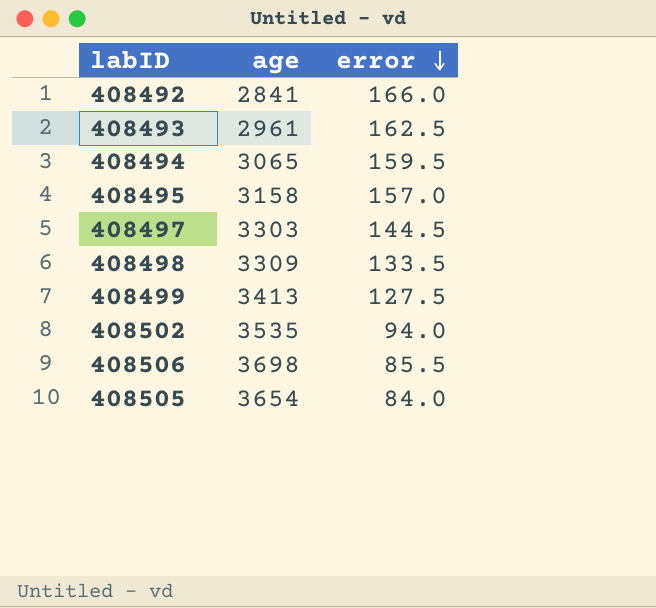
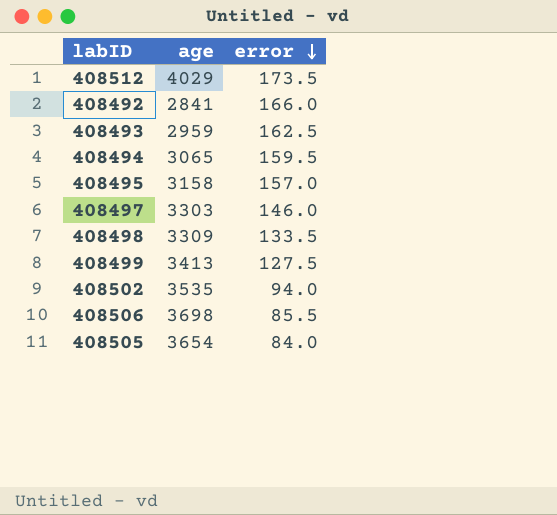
row 408512: none -> 4029 | 173.5
408493 | age: 2961 -> 2959
408497 | error: 144.5 -> 146.0

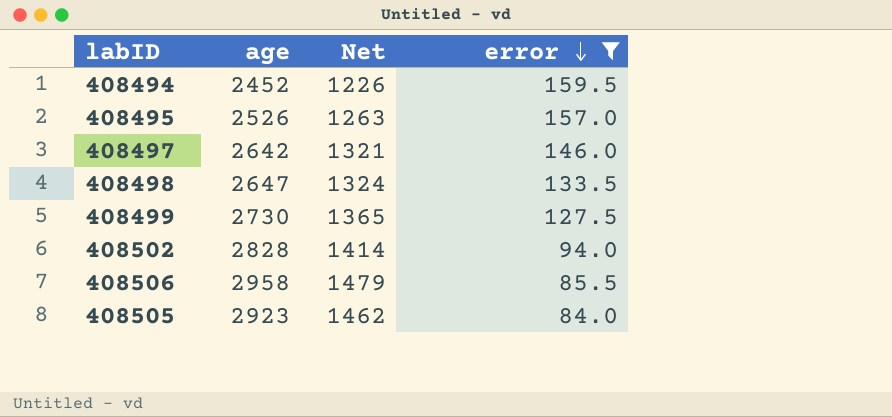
filter: none -> error <= 159.5
column Net | formula: none -> [age] * 0.5
408494 | age: 3065 -> 2452
408495 | age: 3158 -> 2526
408497 | age: 3303 -> 2642
408498 | age: 3309 -> 2647
408499 | age: 3413 -> 2730
408502 | age: 3535 -> 2828
408506 | age: 3698 -> 2958
408505 | age: 3654 -> 2923

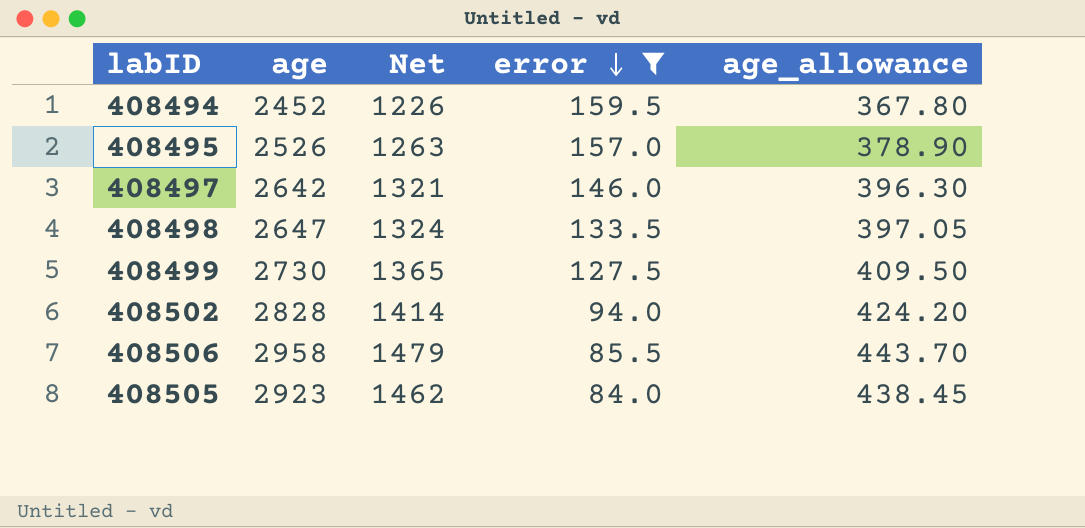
column age_allowance | formula: none -> [age] * 0.15

